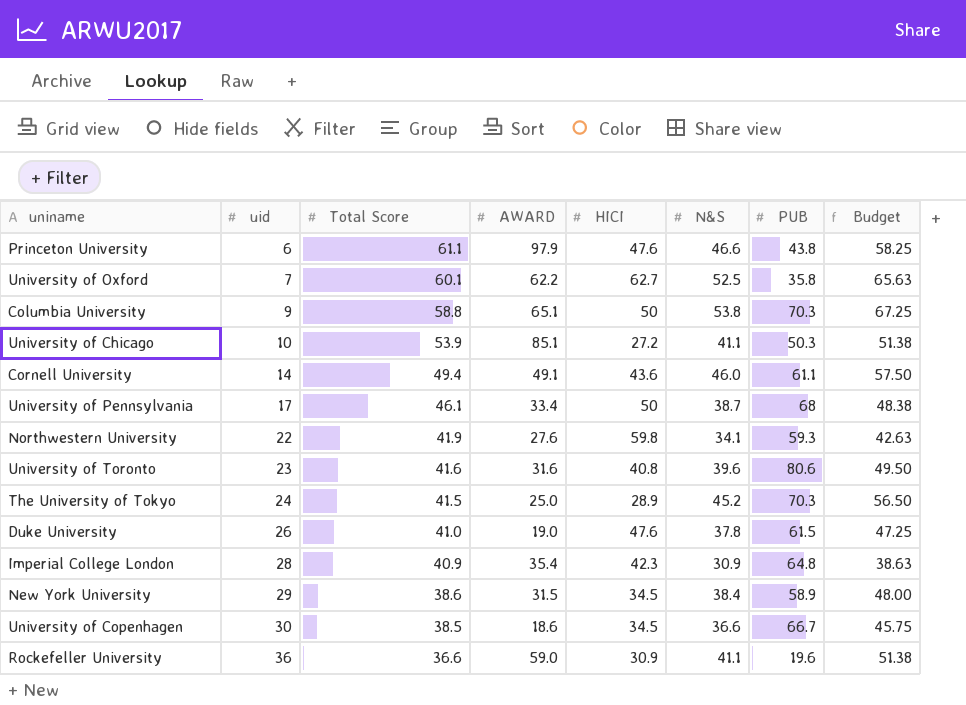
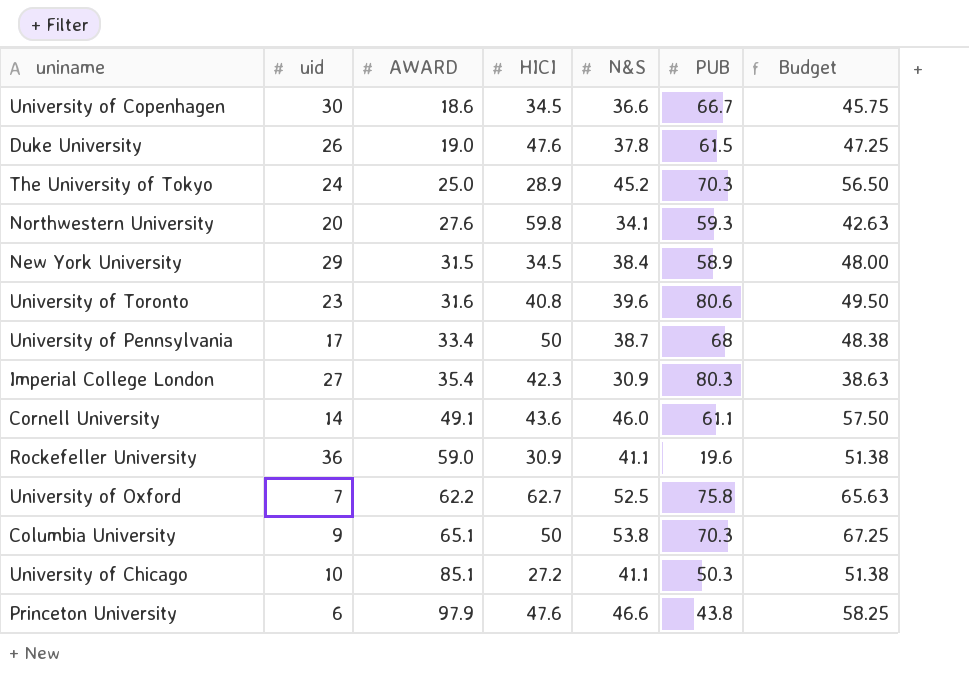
row order: uid ascending -> AWARD ascending
column Total Score | position: 3 -> none
Northwestern University | uid: 22 -> 20
Imperial College London | uid: 28 -> 27
Imperial College London | PUB: 64.8 -> 80.3
University of Oxford | PUB: 35.8 -> 75.8

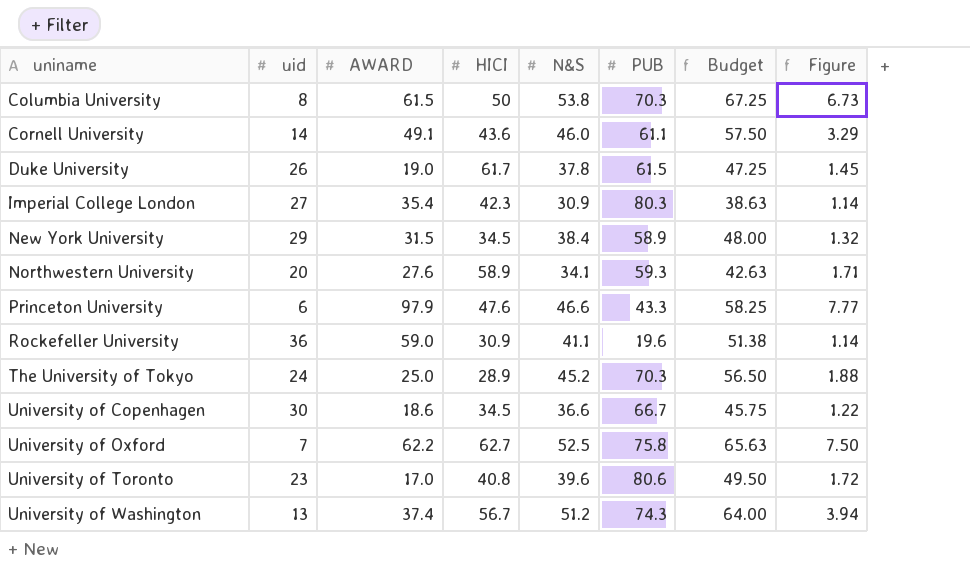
row order: AWARD ascending -> uniname ascending
column Figure | formula: none -> [N&S] / [uid]
row University of Pennsylvania: 17 | 33.4 | 50 | 38.7 | 68 | 48.38 -> none
row University of Chicago: 10 | 85.1 | 27.2 | 41.1 | 50.3 | 51.38 -> none
Columbia University | uid: 9 -> 8
Columbia University | AWARD: 65.1 -> 61.5
Duke University | HICI: 47.6 -> 61.7
Northwestern University | HICI: 59.8 -> 58.9
Princeton University | PUB: 43.8 -> 43.3
University of Toronto | AWARD: 31.6 -> 17.0
row University of Washington: none -> 13 | 37.4 | 56.7 | 51.2 | 74.3 | 64.00 | 3.94

